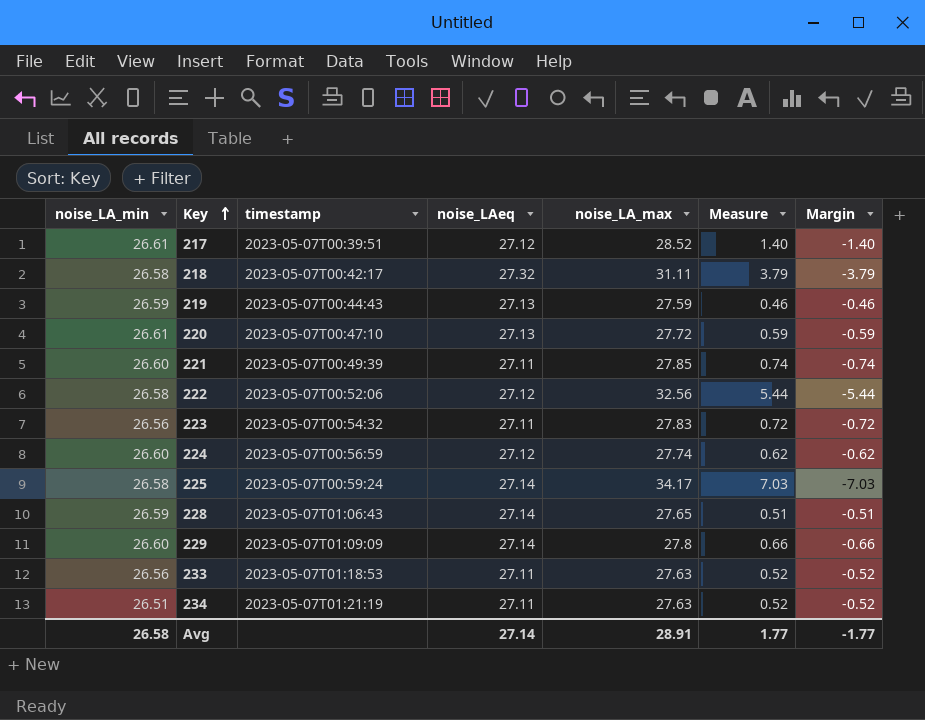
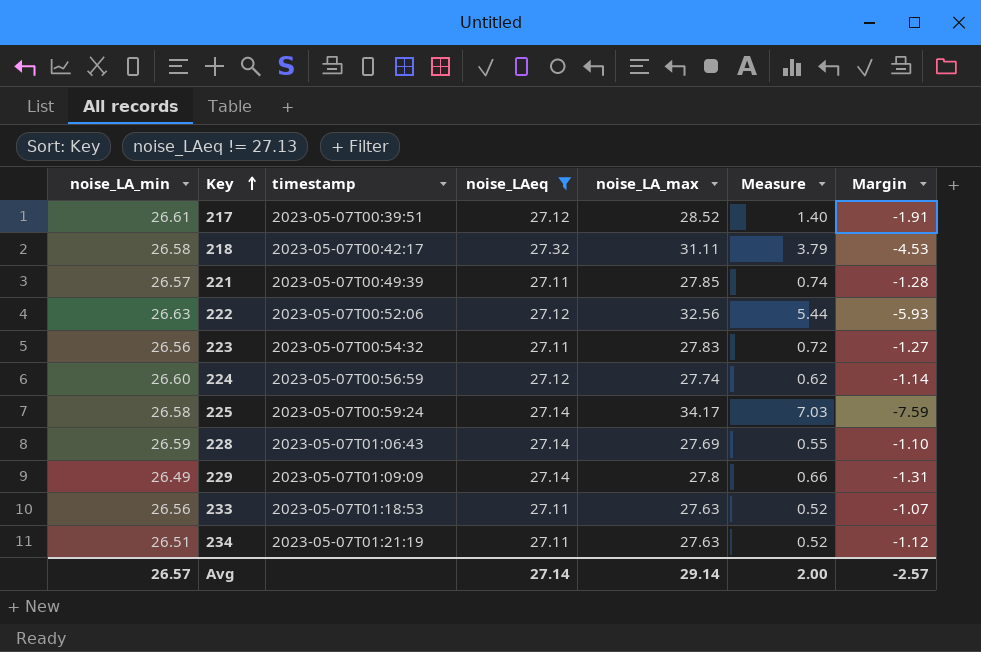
filter: none -> noise_LAeq != 27.13
column Margin | formula: [noise_LAeq] - [noise_LA_max] -> [noise_LA_min] - [noise_LA_max]
221 | noise_LA_min: 26.60 -> 26.57
222 | noise_LA_min: 26.58 -> 26.63
228 | noise_LA_max: 27.65 -> 27.69
228 | Measure: 0.51 -> 0.55
229 | noise_LA_min: 26.60 -> 26.49
Avg | noise_LA_min: 26.58 -> 26.57
Avg | noise_LA_max: 28.91 -> 29.14
Avg | Measure: 1.77 -> 2.00
Avg | Margin: -1.77 -> -2.57

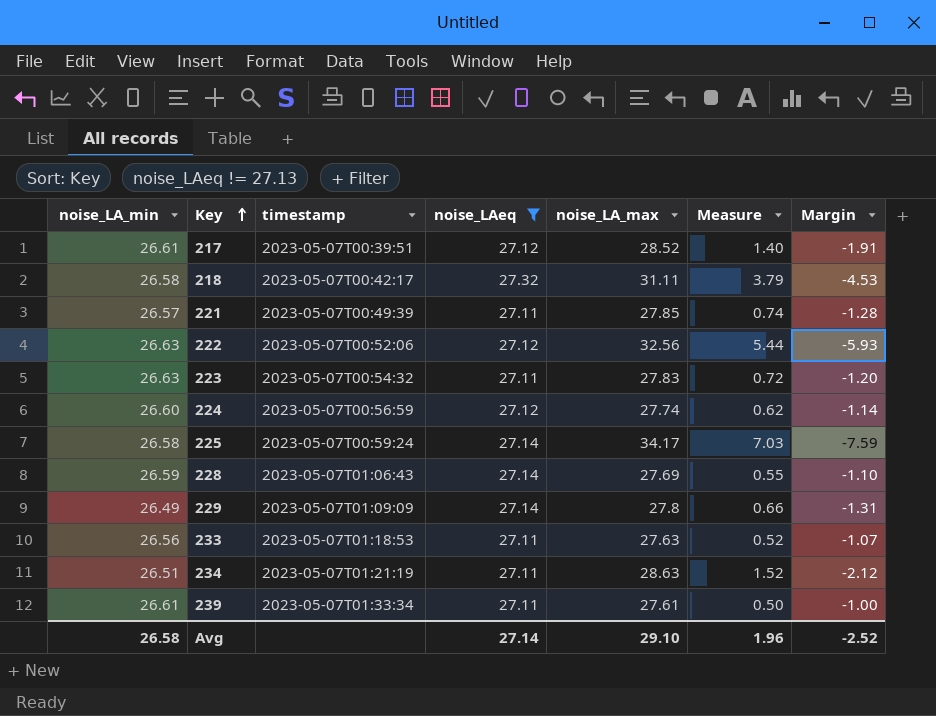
223 | noise_LA_min: 26.56 -> 26.63
223 | Margin: -1.27 -> -1.20
234 | noise_LA_max: 27.63 -> 28.63
234 | Measure: 0.52 -> 1.52
234 | Margin: -1.12 -> -2.12
row 239: none -> 26.61 | 2023-05-07T01:33:34 | 27.11 | 27.61 | 0.50 | -1.00
Avg | noise_LA_min: 26.57 -> 26.58
Avg | noise_LA_max: 29.14 -> 29.10
Avg | Measure: 2.00 -> 1.96
Avg | Margin: -2.57 -> -2.52

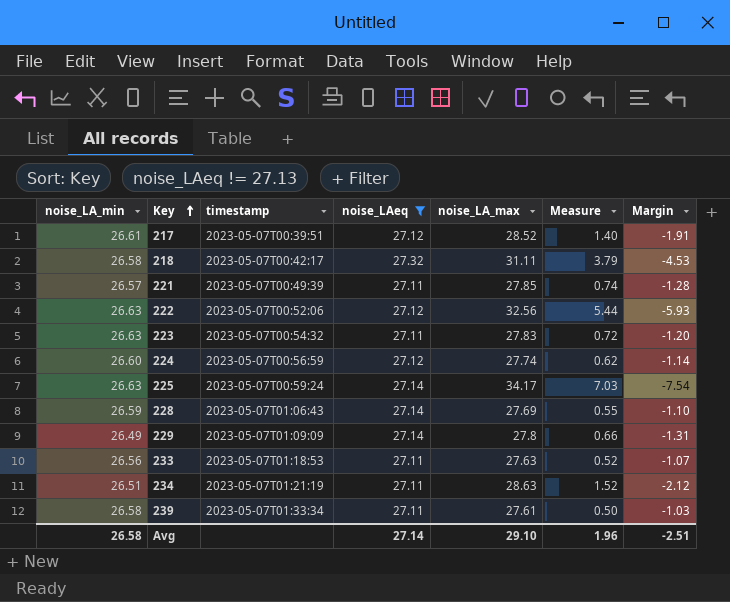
225 | noise_LA_min: 26.58 -> 26.63
225 | Margin: -7.59 -> -7.54
239 | noise_LA_min: 26.61 -> 26.58
239 | Margin: -1.00 -> -1.03
Avg | Margin: -2.52 -> -2.51

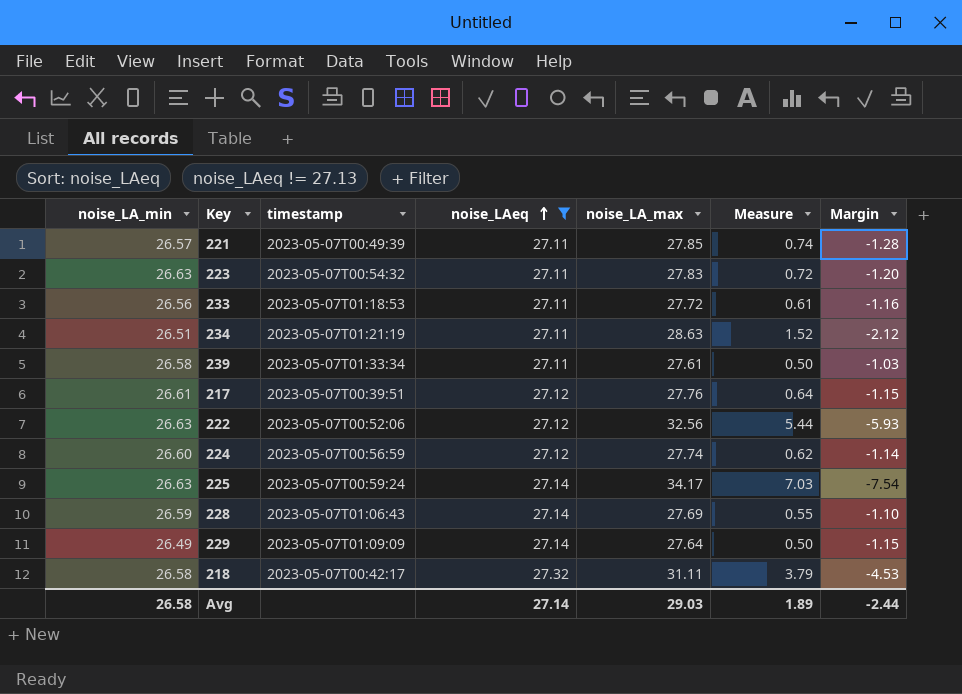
row order: Key ascending -> noise_LAeq ascending
233 | noise_LA_max: 27.63 -> 27.72
233 | Measure: 0.52 -> 0.61
233 | Margin: -1.07 -> -1.16
217 | noise_LA_max: 28.52 -> 27.76
217 | Measure: 1.40 -> 0.64
217 | Margin: -1.91 -> -1.15
229 | noise_LA_max: 27.8 -> 27.64
229 | Measure: 0.66 -> 0.50
229 | Margin: -1.31 -> -1.15
Avg | noise_LA_max: 29.10 -> 29.03
Avg | Measure: 1.96 -> 1.89
Avg | Margin: -2.51 -> -2.44

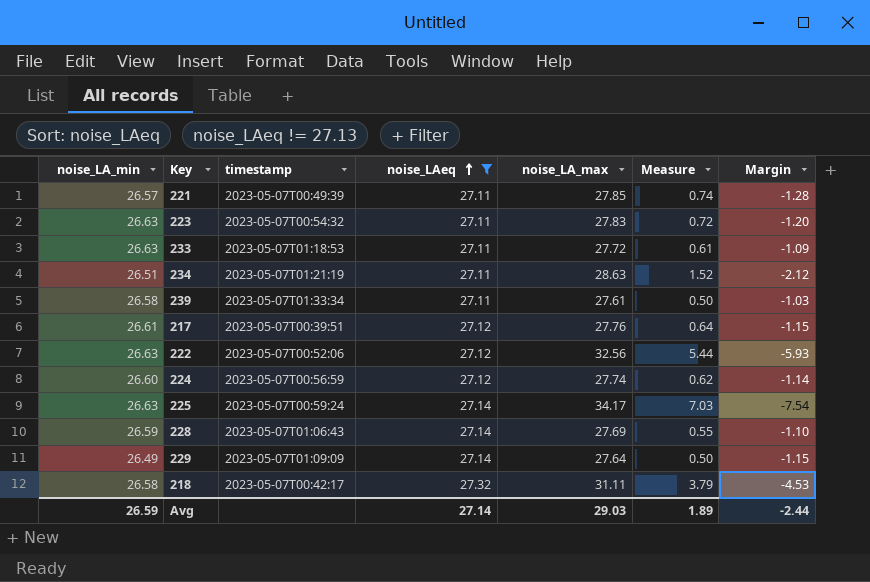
233 | noise_LA_min: 26.56 -> 26.63
233 | Margin: -1.16 -> -1.09
Avg | noise_LA_min: 26.58 -> 26.59

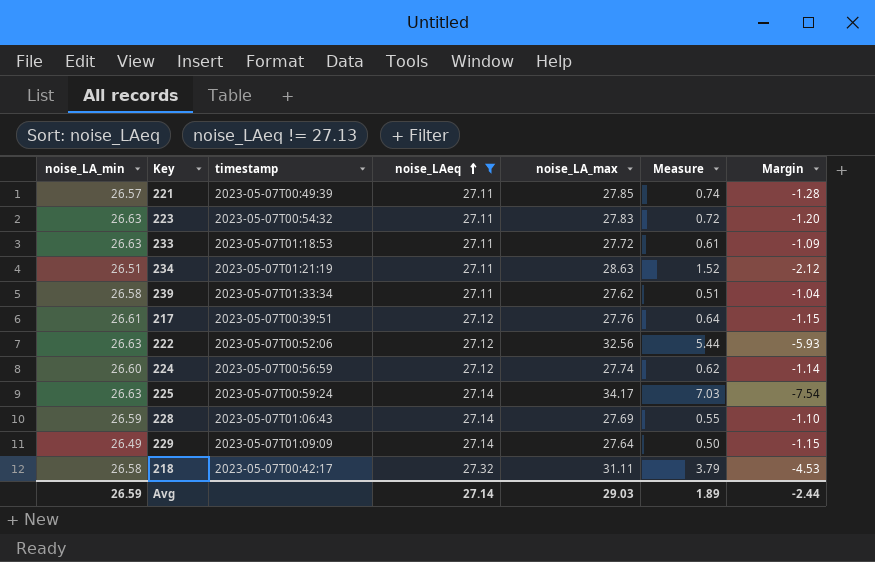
239 | noise_LA_max: 27.61 -> 27.62
239 | Measure: 0.50 -> 0.51
239 | Margin: -1.03 -> -1.04

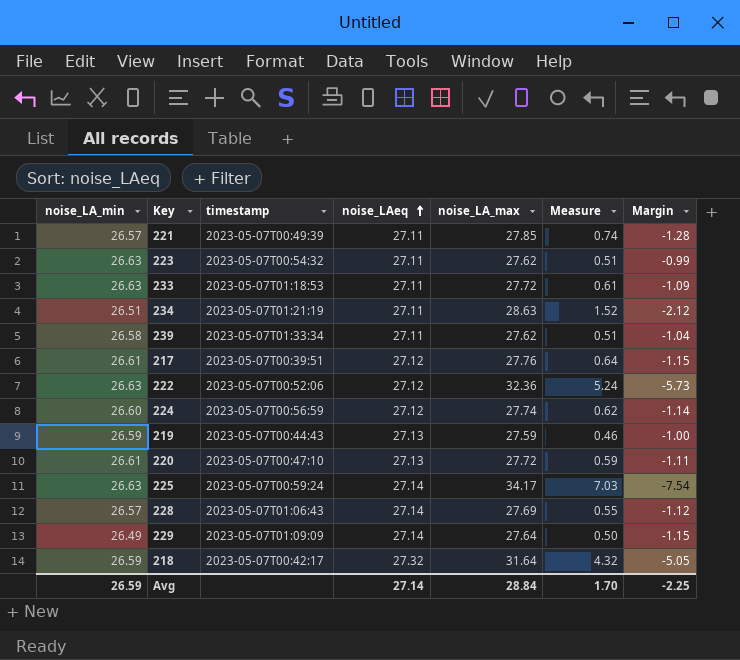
filter: noise_LAeq != 27.13 -> none
223 | noise_LA_max: 27.83 -> 27.62
223 | Measure: 0.72 -> 0.51
223 | Margin: -1.20 -> -0.99
222 | noise_LA_max: 32.56 -> 32.36
222 | Measure: 5.44 -> 5.24
222 | Margin: -5.93 -> -5.73
228 | noise_LA_min: 26.59 -> 26.57
228 | Margin: -1.10 -> -1.12
218 | noise_LA_min: 26.58 -> 26.59
218 | noise_LA_max: 31.11 -> 31.64
218 | Measure: 3.79 -> 4.32
218 | Margin: -4.53 -> -5.05
Avg | noise_LA_max: 29.03 -> 28.84
Avg | Measure: 1.89 -> 1.70
Avg | Margin: -2.44 -> -2.25

